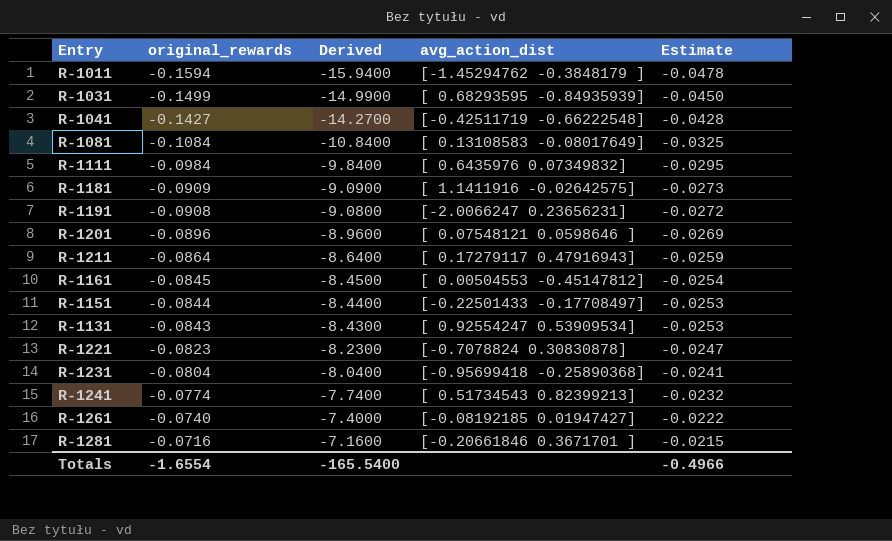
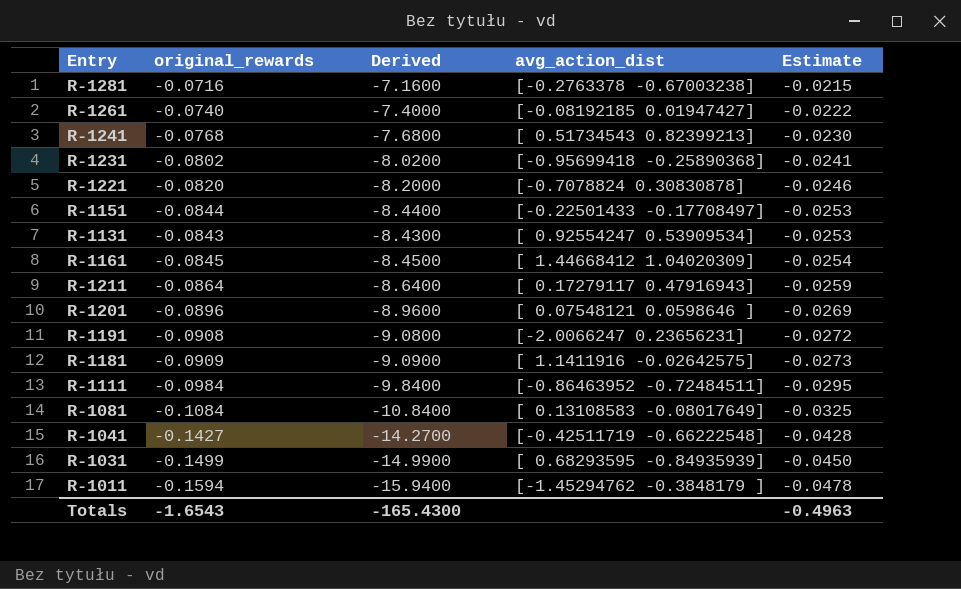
row order: original_rewards ascending -> Estimate descending
R-1281 | avg_action_dist: [-0.20661846 0.3671701 ] -> [-0.2763378 -0.67003238]
R-1241 | original_rewards: -0.0774 -> -0.0768
R-1241 | Derived: -7.7400 -> -7.6800
R-1241 | Estimate: -0.0232 -> -0.0230
R-1231 | original_rewards: -0.0804 -> -0.0802
R-1231 | Derived: -8.0400 -> -8.0200
R-1221 | original_rewards: -0.0823 -> -0.0820
R-1221 | Derived: -8.2300 -> -8.2000
R-1221 | Estimate: -0.0247 -> -0.0246
R-1161 | avg_action_dist: [ 0.00504553 -0.45147812] -> [ 1.44668412 1.04020309]
R-1111 | avg_action_dist: [ 0.6435976 0.07349832] -> [-0.86463952 -0.72484511]
Totals | original_rewards: -1.6554 -> -1.6543
Totals | Derived: -165.5400 -> -165.4300
Totals | Estimate: -0.4966 -> -0.4963

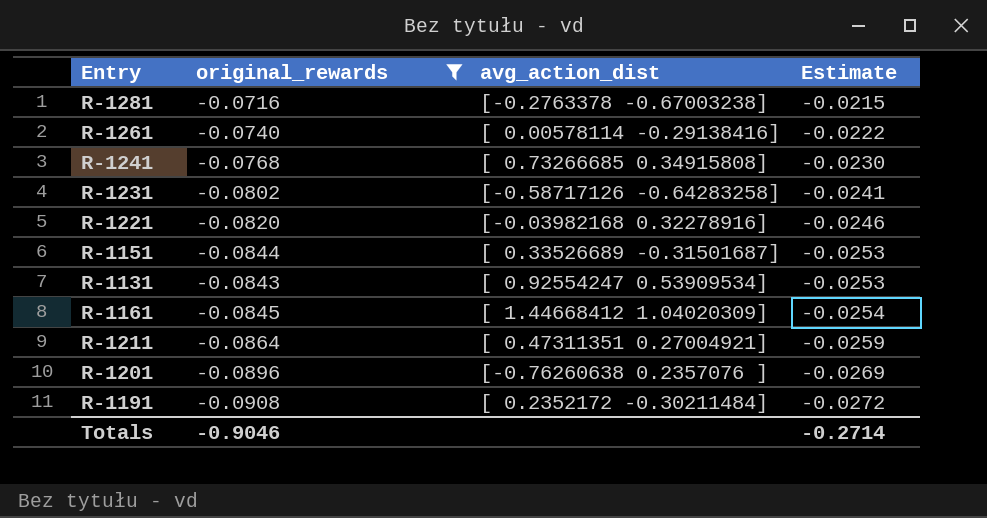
filter: none -> original_rewards >= -0.0908
column Derived | formula: [original_rewards] * 100 -> none
R-1261 | avg_action_dist: [-0.08192185 0.01947427] -> [ 0.00578114 -0.29138416]
R-1241 | avg_action_dist: [ 0.51734543 0.82399213] -> [ 0.73266685 0.34915808]
R-1231 | avg_action_dist: [-0.95699418 -0.25890368] -> [-0.58717126 -0.64283258]
R-1221 | avg_action_dist: [-0.7078824 0.30830878] -> [-0.03982168 0.32278916]
R-1151 | avg_action_dist: [-0.22501433 -0.17708497] -> [ 0.33526689 -0.31501687]
R-1211 | avg_action_dist: [ 0.17279117 0.47916943] -> [ 0.47311351 0.27004921]
R-1201 | avg_action_dist: [ 0.07548121 0.0598646 ] -> [-0.76260638 0.2357076 ]
R-1191 | avg_action_dist: [-2.0066247 0.23656231] -> [ 0.2352172 -0.30211484]
Totals | original_rewards: -1.6543 -> -0.9046
Totals | Estimate: -0.4963 -> -0.2714

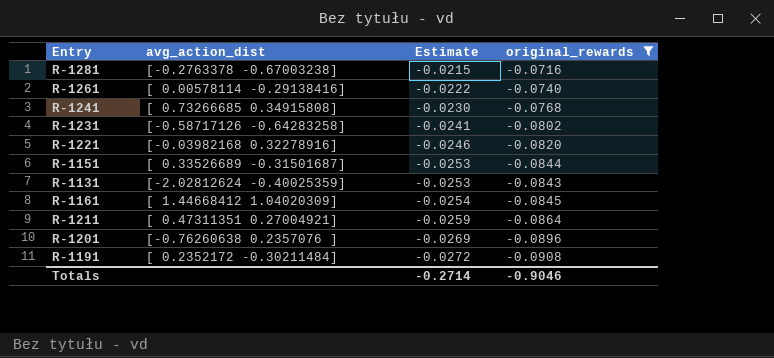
column original_rewards | position: 2 -> 4
R-1131 | avg_action_dist: [ 0.92554247 0.53909534] -> [-2.02812624 -0.40025359]

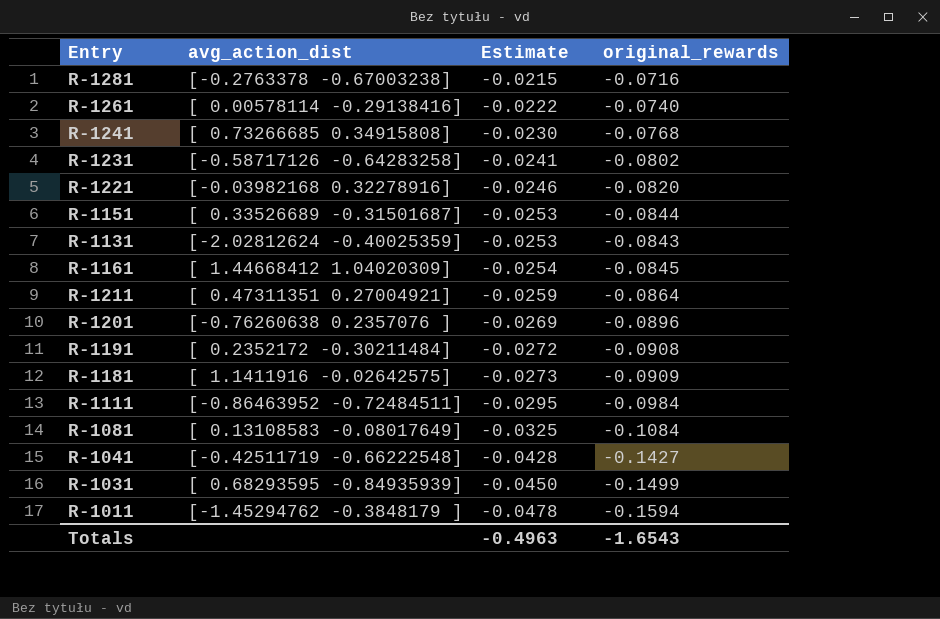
filter: original_rewards >= -0.0908 -> none
Totals | Estimate: -0.2714 -> -0.4963
Totals | original_rewards: -0.9046 -> -1.6543

